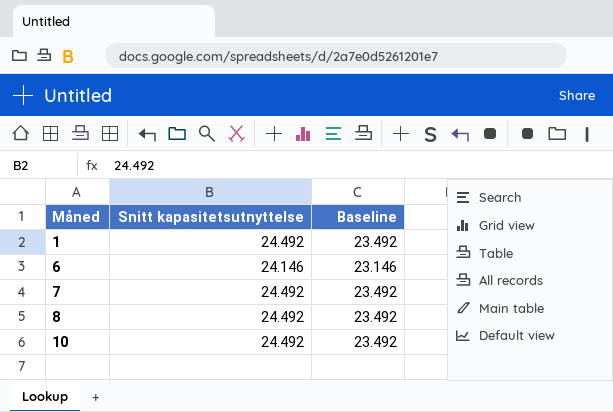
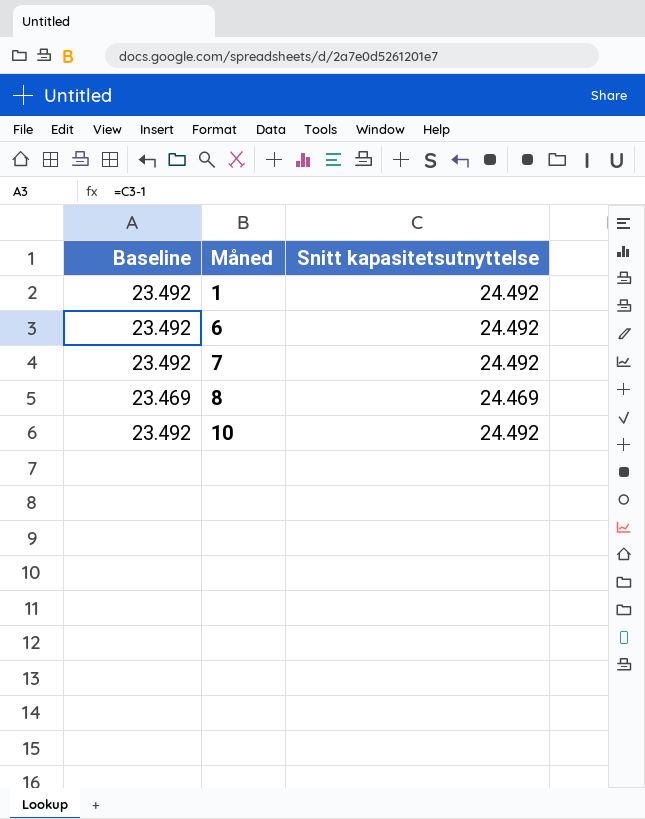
column Baseline | position: 3 -> 1
6 | Baseline: 23.146 -> 23.492
6 | Snitt kapasitetsutnyttelse: 24.146 -> 24.492
8 | Baseline: 23.492 -> 23.469
8 | Snitt kapasitetsutnyttelse: 24.492 -> 24.469

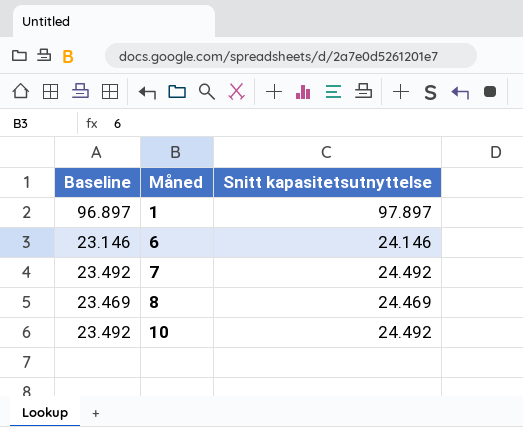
1 | Baseline: 23.492 -> 96.897
1 | Snitt kapasitetsutnyttelse: 24.492 -> 97.897
6 | Baseline: 23.492 -> 23.146
6 | Snitt kapasitetsutnyttelse: 24.492 -> 24.146

